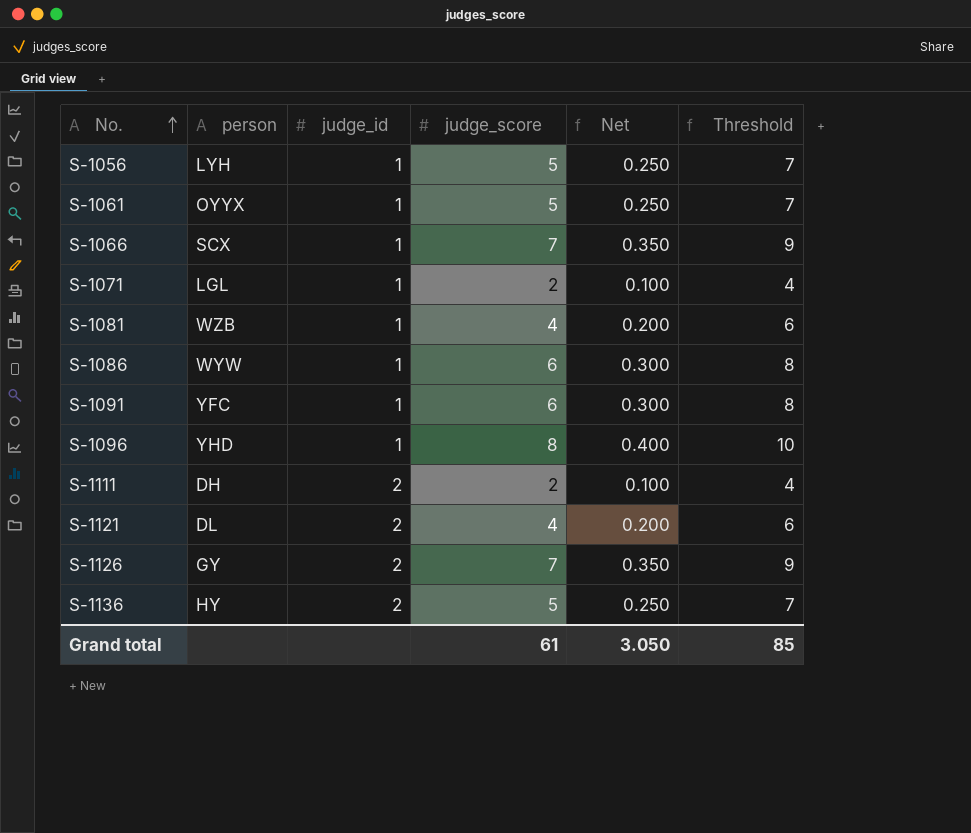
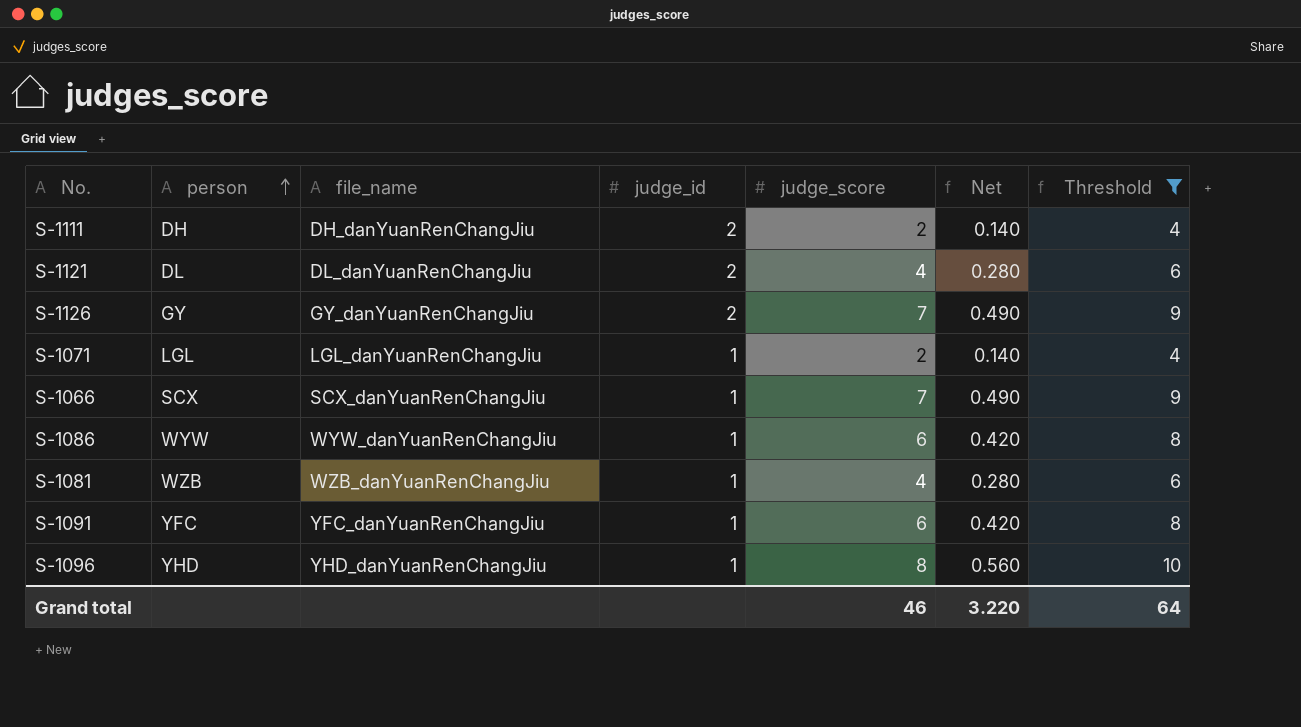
filter: none -> Threshold != 7
row order: No. ascending -> person ascending
column file_name | position: none -> 3
column Net | formula: [judge_score] * 0.05 -> [judge_score] * 0.07
Grand total | judge_score: 61 -> 46
Grand total | Net: 3.050 -> 3.220
Grand total | Threshold: 85 -> 64

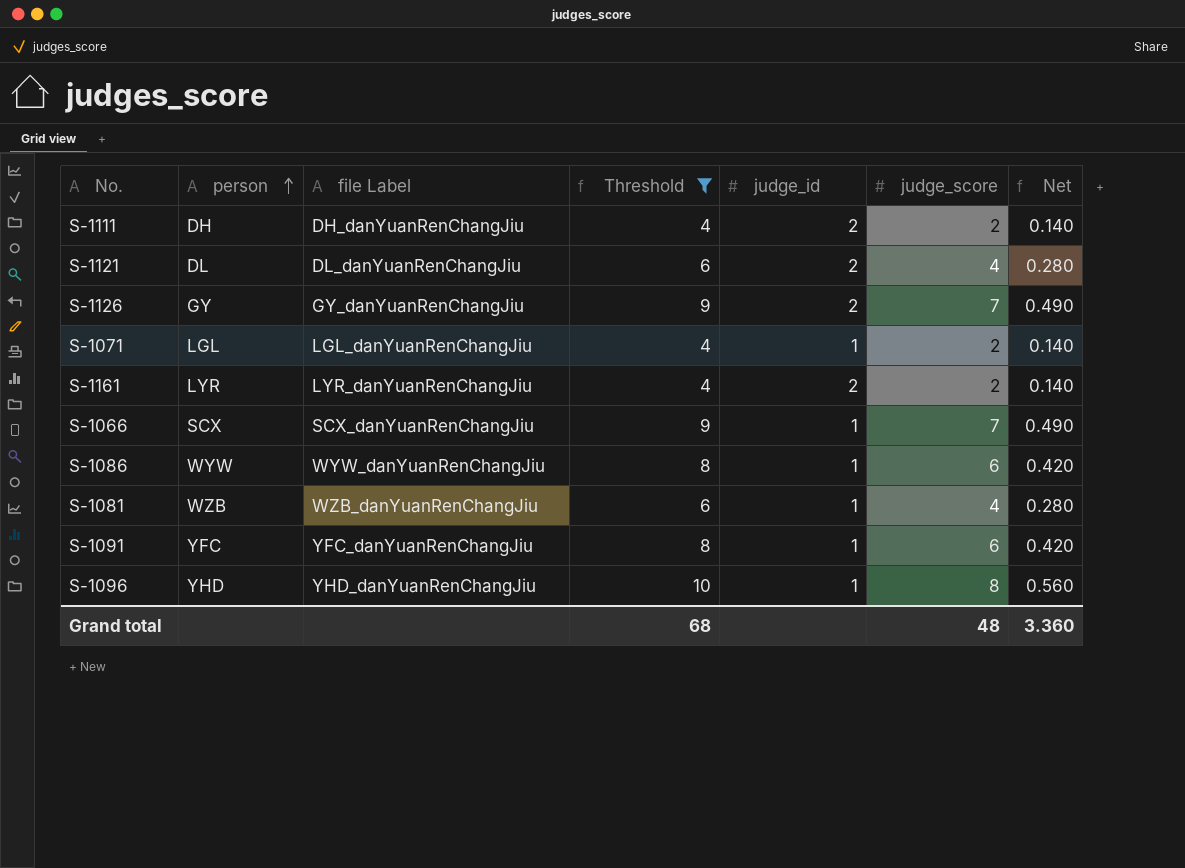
column name: file_name -> file Label
column Threshold | position: 7 -> 4
row S-1161: none -> LYR | LYR_danYuanRenChangJiu | 4 | 2 | 2 | 0.140
Grand total | Threshold: 64 -> 68
Grand total | judge_score: 46 -> 48
Grand total | Net: 3.220 -> 3.360

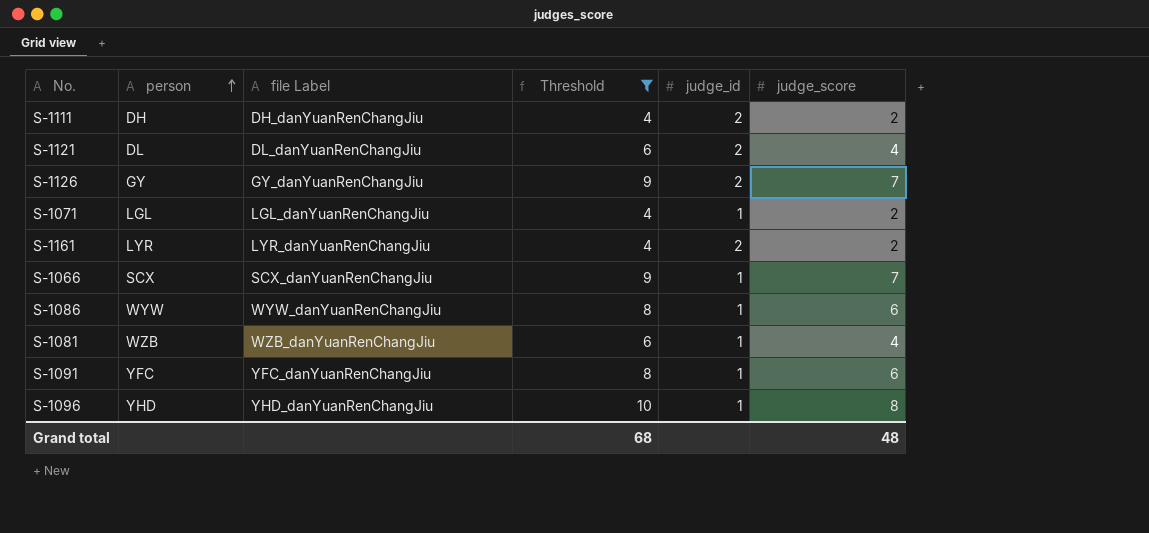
column Net | formula: [judge_score] * 0.07 -> none

